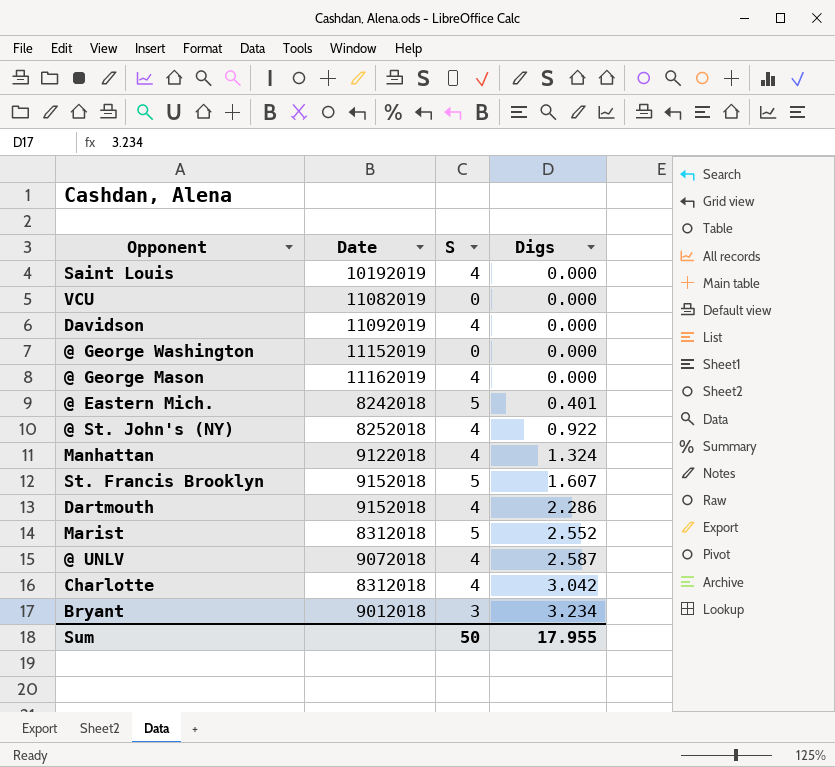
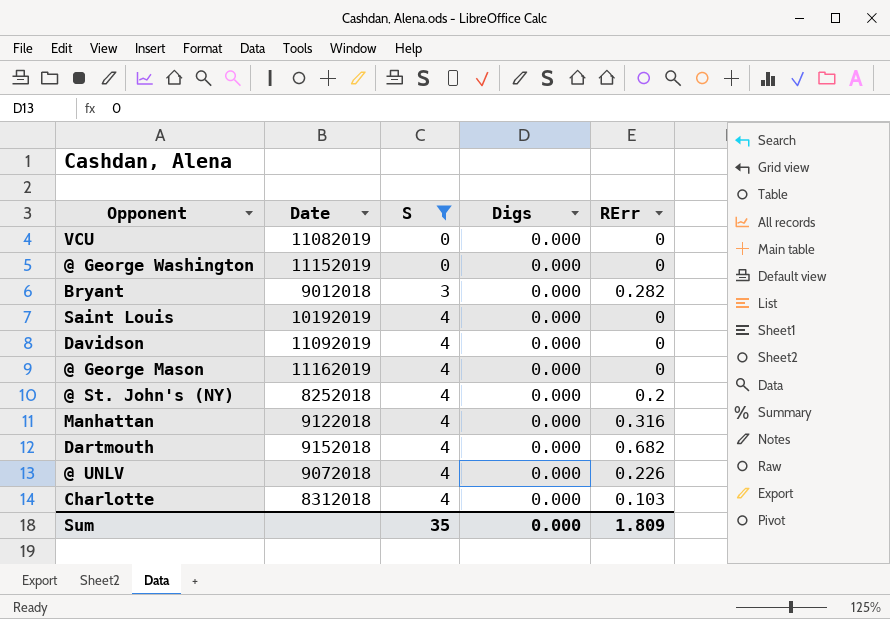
filter: none -> S != 5
row order: Digs ascending -> S ascending
column RErr | position: none -> 5
Bryant | Digs: 3.234 -> 0.000
@ St. John's (NY) | Digs: 0.922 -> 0.000
Manhattan | Digs: 1.324 -> 0.000
Dartmouth | Digs: 2.286 -> 0.000
@ UNLV | Digs: 2.587 -> 0.000
Charlotte | Digs: 3.042 -> 0.000
Sum | S: 50 -> 35
Sum | Digs: 17.955 -> 0.000

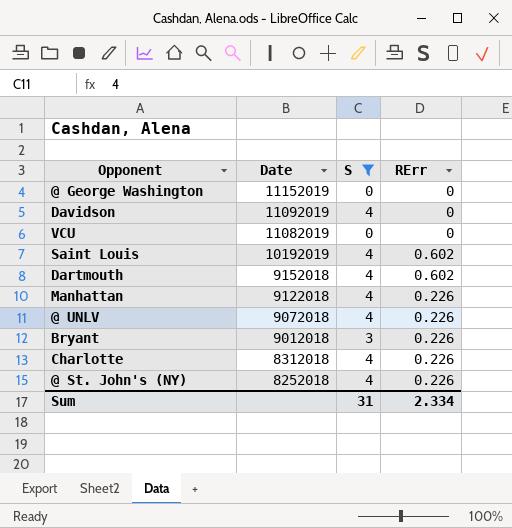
row order: S ascending -> Date descending
column Digs | position: 4 -> none
row @ George Mason: 11162019 | 4 | 0.000 | 0 -> none
Saint Louis | RErr: 0 -> 0.602
Dartmouth | RErr: 0.682 -> 0.602
Manhattan | RErr: 0.316 -> 0.226
Bryant | RErr: 0.282 -> 0.226
Charlotte | RErr: 0.103 -> 0.226
@ St. John's (NY) | RErr: 0.2 -> 0.226
Sum | S: 35 -> 31
Sum | RErr: 1.809 -> 2.334

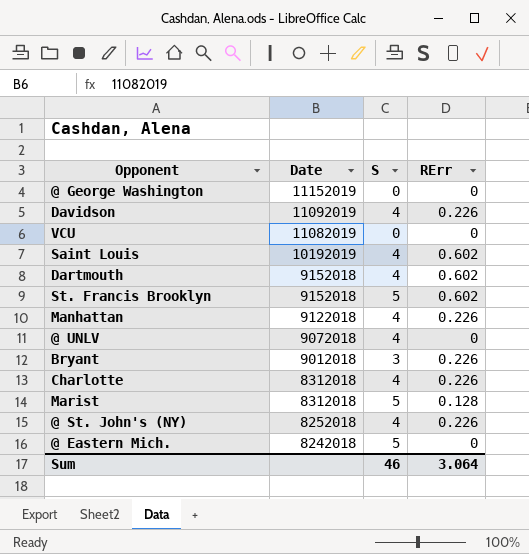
filter: S != 5 -> none
Davidson | RErr: 0 -> 0.226
@ UNLV | RErr: 0.226 -> 0
Sum | S: 31 -> 46
Sum | RErr: 2.334 -> 3.064

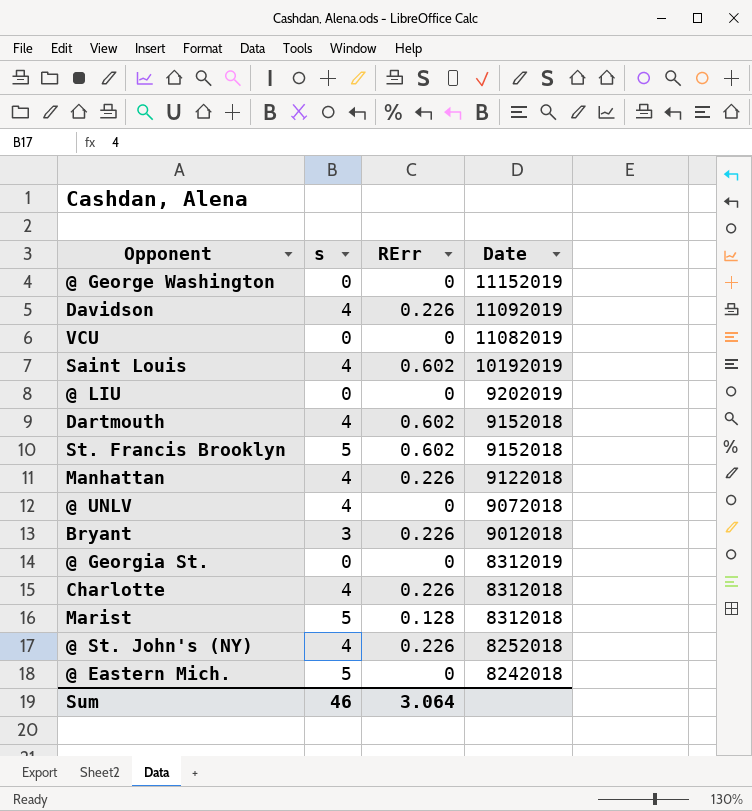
column name: S -> s
column Date | position: 2 -> 4
row @ LIU: none -> 0 | 0 | 9202019
row @ Georgia St.: none -> 0 | 0 | 8312019

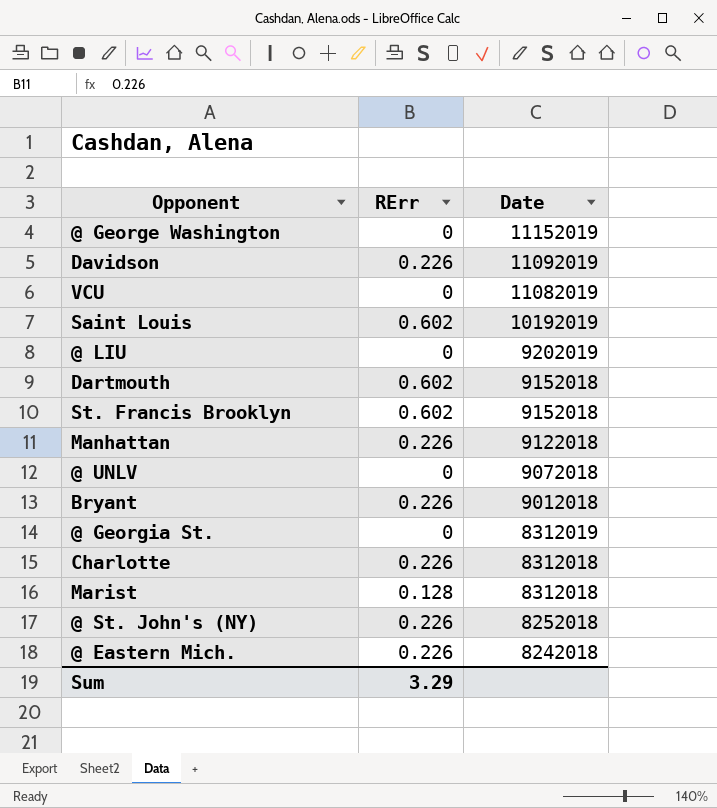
column s | position: 2 -> none
@ Eastern Mich. | RErr: 0 -> 0.226
Sum | RErr: 3.064 -> 3.29

